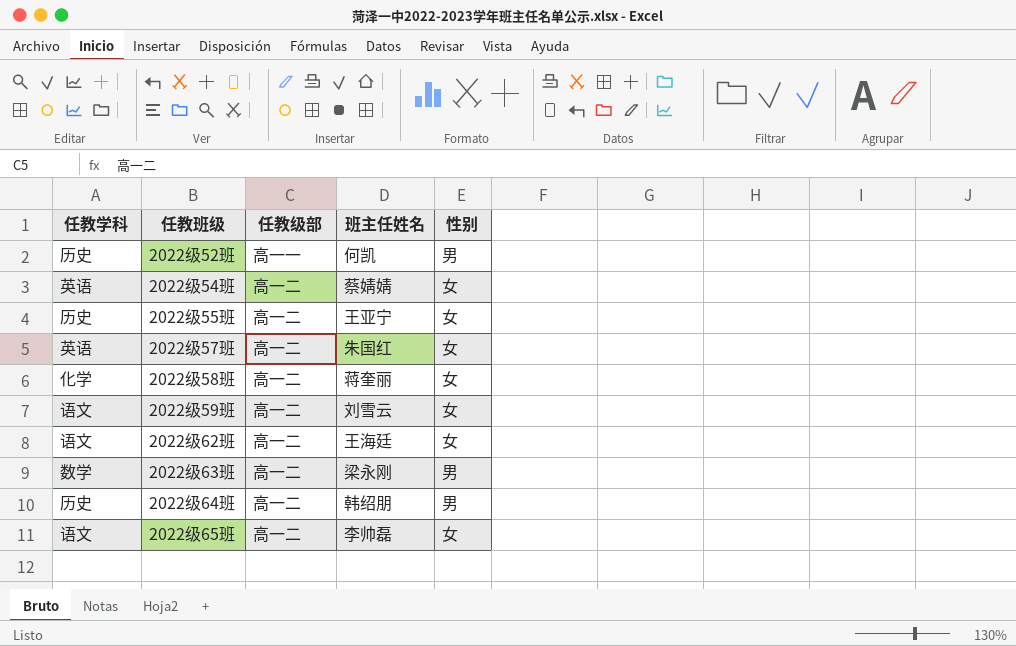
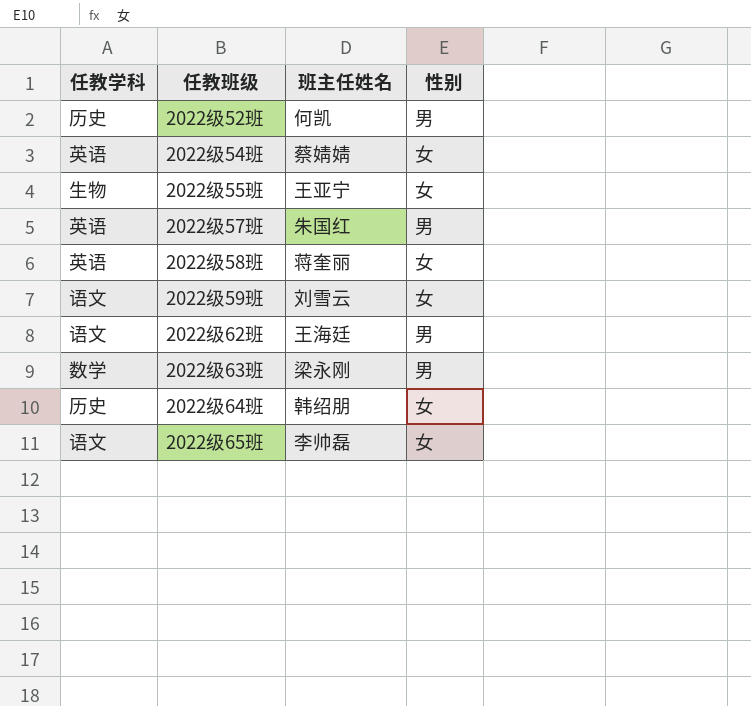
column 任教级部 | position: 3 -> none
2022级55班 | 任教学科: 历史 -> 生物
2022级57班 | 性别: 女 -> 男
2022级58班 | 任教学科: 化学 -> 英语
2022级62班 | 性别: 女 -> 男
2022级64班 | 性别: 男 -> 女

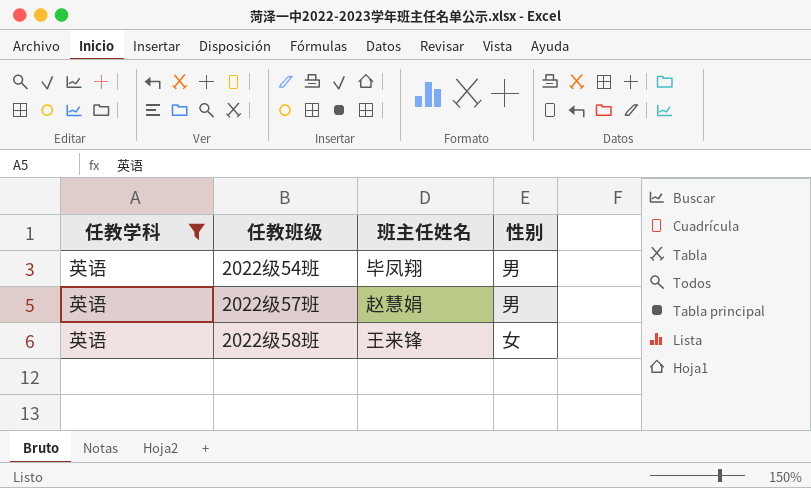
filter: none -> 任教学科 = 英语
2022级54班 | 班主任姓名: 蔡婧婧 -> 毕凤翔
2022级54班 | 性别: 女 -> 男
2022级57班 | 班主任姓名: 朱国红 -> 赵慧娟
2022级58班 | 班主任姓名: 蒋奎丽 -> 王来锋

